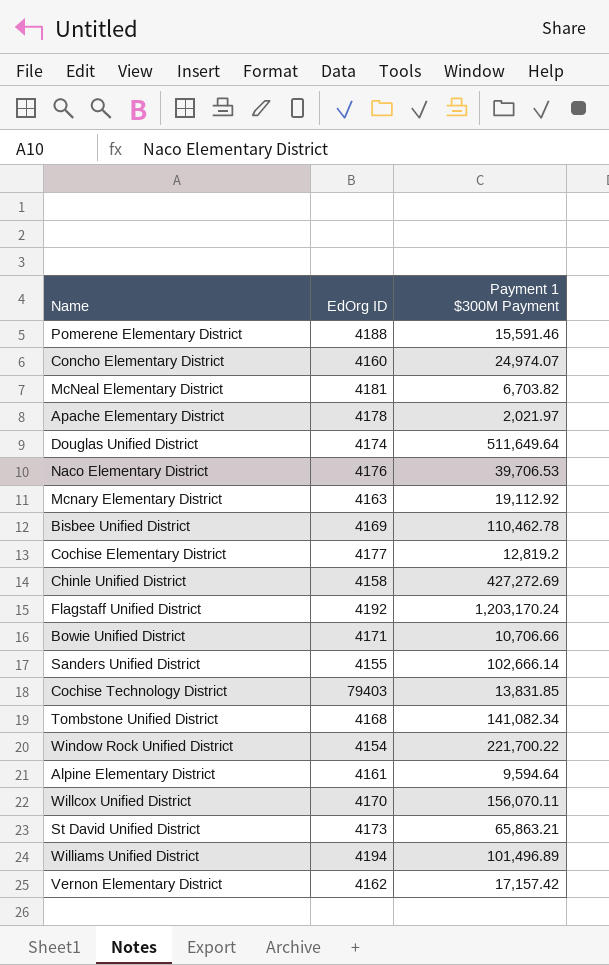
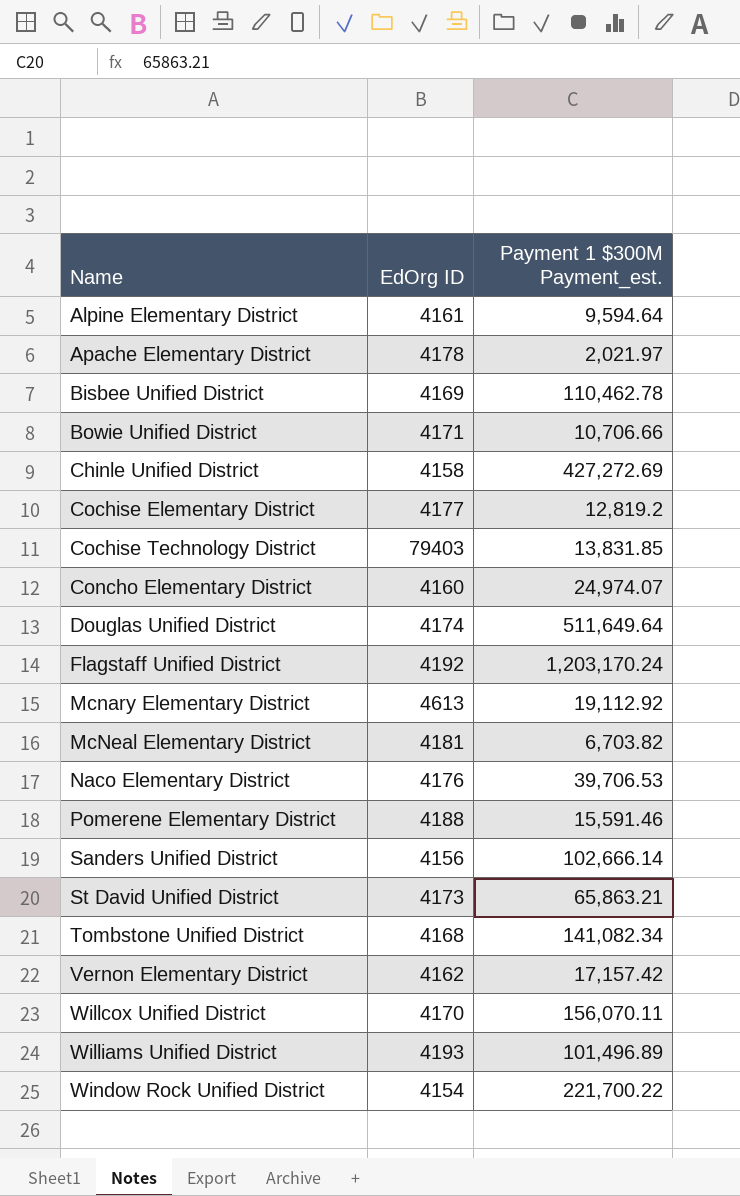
row order: none -> Name ascending
column name: Payment 1 $300M Payment -> Payment 1 $300M Payment_est.
Mcnary Elementary District | EdOrg ID: 4163 -> 4613
Sanders Unified District | EdOrg ID: 4155 -> 4156
Williams Unified District | EdOrg ID: 4194 -> 4193

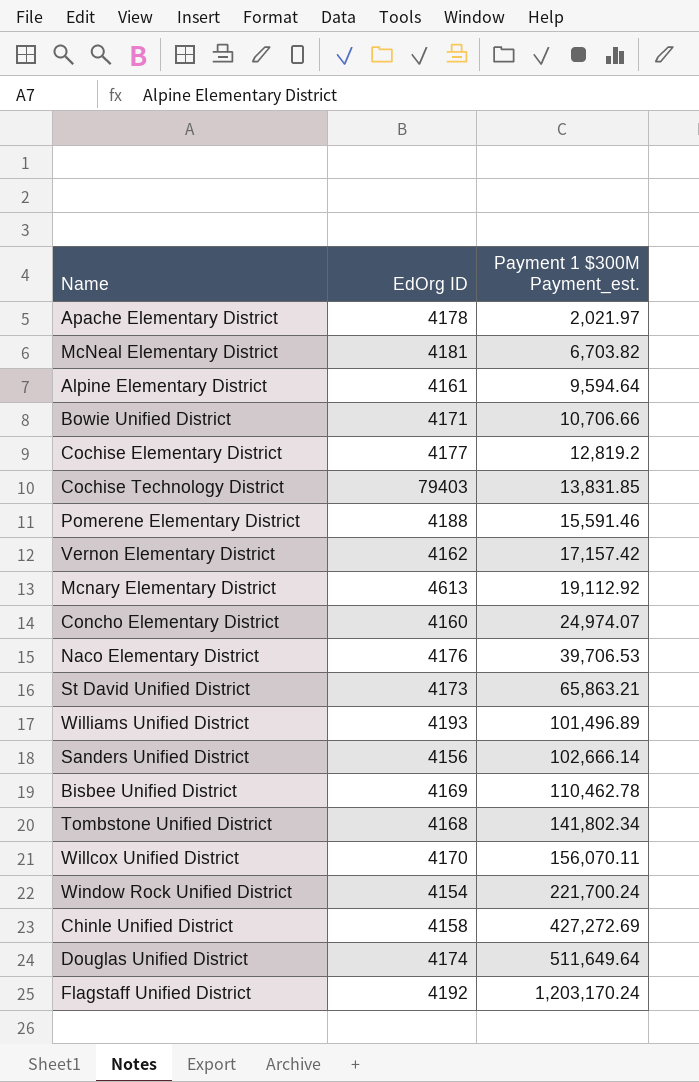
row order: Name ascending -> Payment 1 $300M Payment_est. ascending
Tombstone Unified District | Payment 1 $300M Payment_est.: 141,082.34 -> 141,802.34
Window Rock Unified District | Payment 1 $300M Payment_est.: 221,700.22 -> 221,700.24

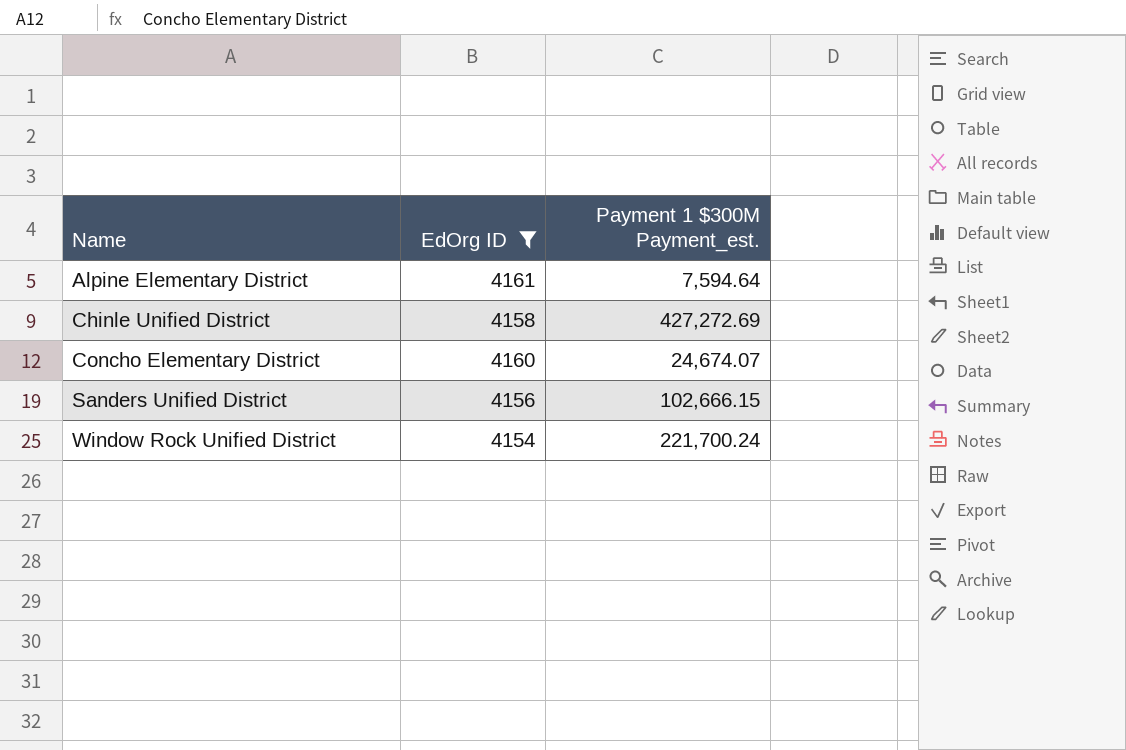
filter: none -> EdOrg ID <= 4161
row order: Payment 1 $300M Payment_est. ascending -> Name ascending
Alpine Elementary District | Payment 1 $300M Payment_est.: 9,594.64 -> 7,594.64
Concho Elementary District | Payment 1 $300M Payment_est.: 24,974.07 -> 24,674.07
Sanders Unified District | Payment 1 $300M Payment_est.: 102,666.14 -> 102,666.15

